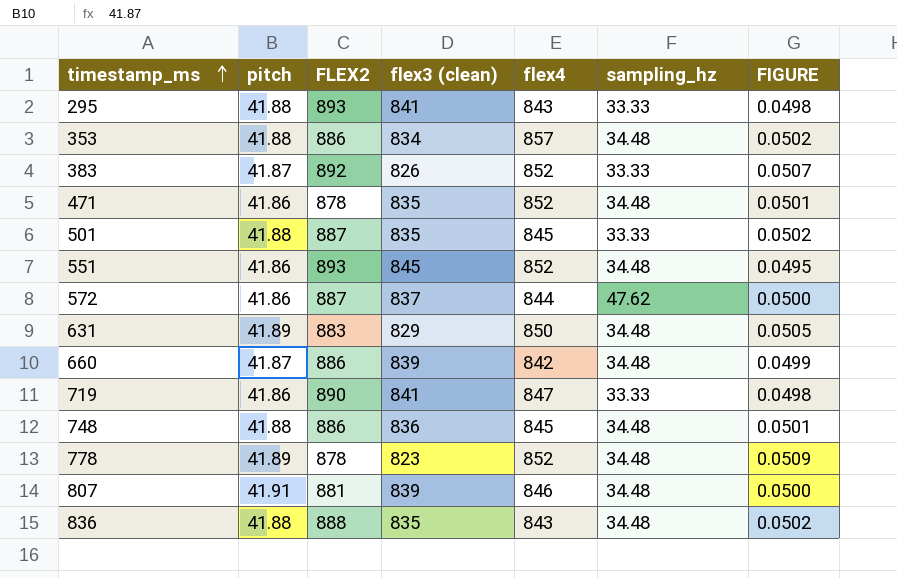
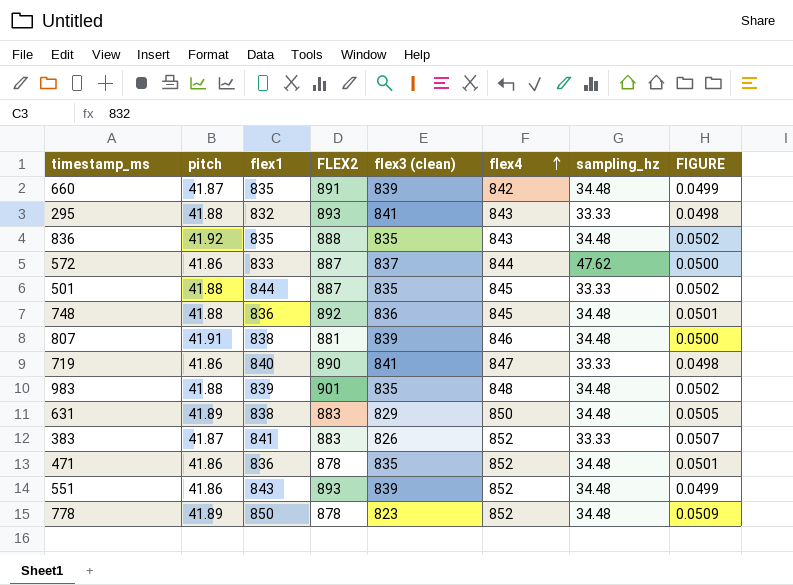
row order: timestamp_ms ascending -> flex4 ascending
column flex1 | position: none -> 3
row 353: 41.88 | 886 | 834 | 857 | 34.48 | 0.0502 -> none
660 | FLEX2: 886 -> 891
836 | pitch: 41.88 -> 41.92
748 | FLEX2: 886 -> 892
row 983: none -> 41.88 | 839 | 901 | 835 | 848 | 34.48 | 0.0502
383 | FLEX2: 892 -> 883
551 | flex3 (clean): 845 -> 839
551 | FIGURE: 0.0495 -> 0.0499

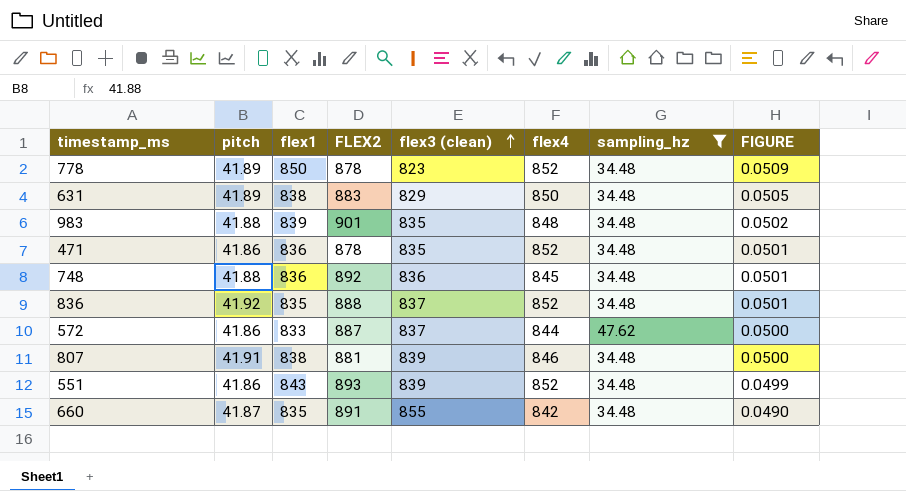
filter: none -> sampling_hz != 33.33
row order: flex4 ascending -> flex3 (clean) ascending
836 | flex3 (clean): 835 -> 837
836 | flex4: 843 -> 852
836 | FIGURE: 0.0502 -> 0.0501
660 | flex3 (clean): 839 -> 855
660 | FIGURE: 0.0499 -> 0.0490

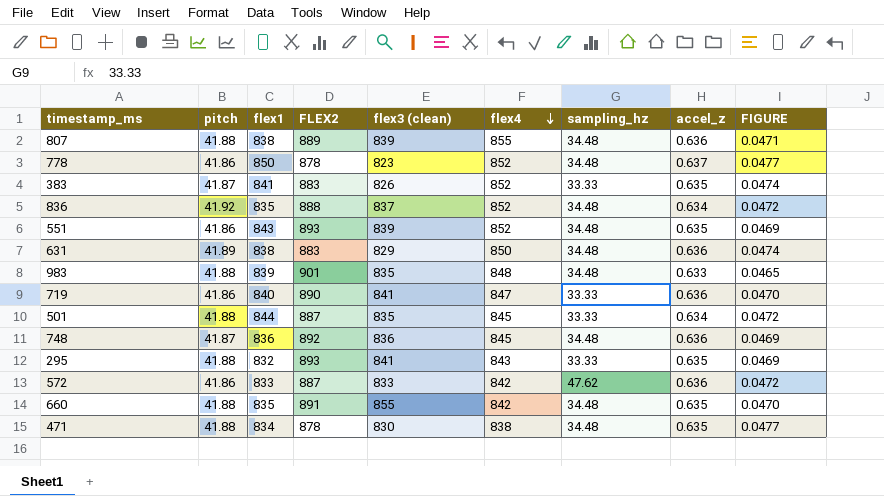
filter: sampling_hz != 33.33 -> none
row order: flex3 (clean) ascending -> flex4 descending
column accel_z | position: none -> 8
column FIGURE | formula: [pitch] / [flex3 (clean)] -> [pitch] / [FLEX2]
807 | pitch: 41.91 -> 41.88
807 | FLEX2: 881 -> 889
807 | flex4: 846 -> 855
778 | pitch: 41.89 -> 41.86
748 | pitch: 41.88 -> 41.87
572 | flex3 (clean): 837 -> 833
572 | flex4: 844 -> 842
660 | pitch: 41.87 -> 41.88
471 | pitch: 41.86 -> 41.88
471 | flex1: 836 -> 834
471 | flex3 (clean): 835 -> 830
471 | flex4: 852 -> 838

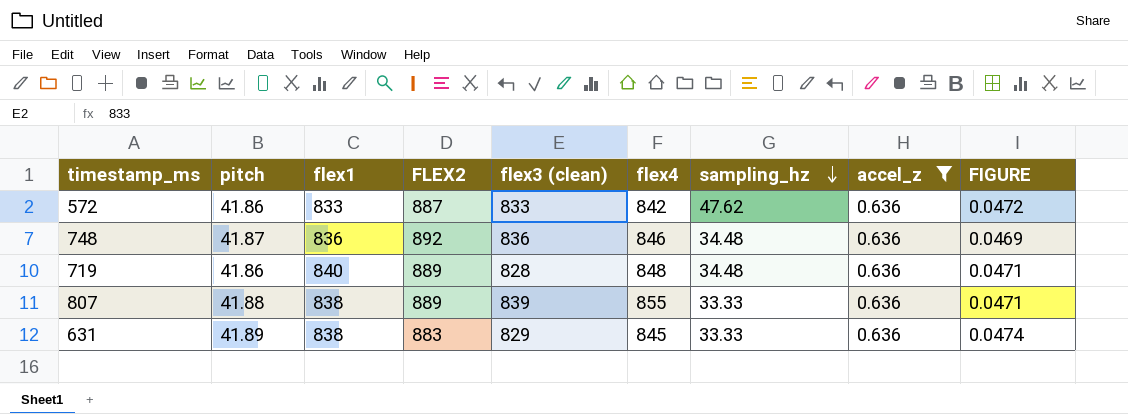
filter: none -> accel_z = 0.636
row order: flex4 descending -> sampling_hz descending
748 | flex4: 845 -> 846
719 | FLEX2: 890 -> 889
719 | flex3 (clean): 841 -> 828
719 | flex4: 847 -> 848
719 | sampling_hz: 33.33 -> 34.48
719 | FIGURE: 0.0470 -> 0.0471
807 | sampling_hz: 34.48 -> 33.33
631 | flex4: 850 -> 845
631 | sampling_hz: 34.48 -> 33.33

